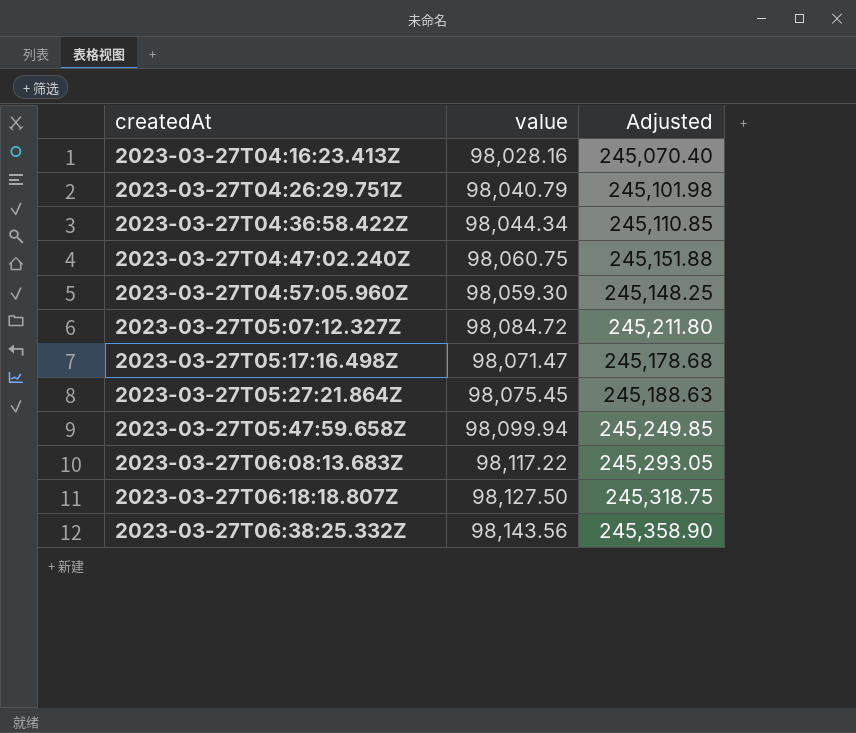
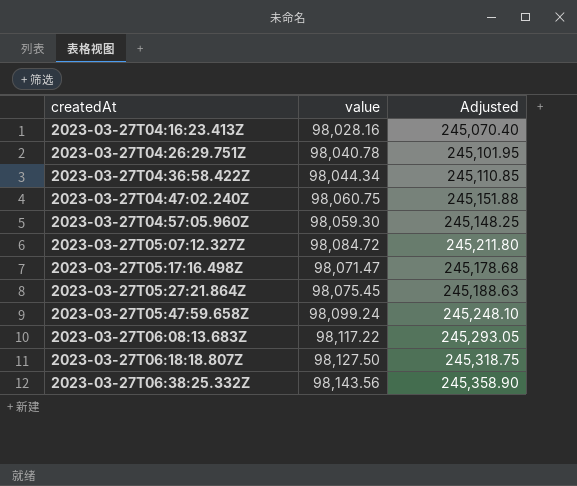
2023-03-27T04:26:29.751Z | value: 98,040.79 -> 98,040.78
2023-03-27T04:26:29.751Z | Adjusted: 245,101.98 -> 245,101.95
2023-03-27T05:47:59.658Z | value: 98,099.94 -> 98,099.24
2023-03-27T05:47:59.658Z | Adjusted: 245,249.85 -> 245,248.10

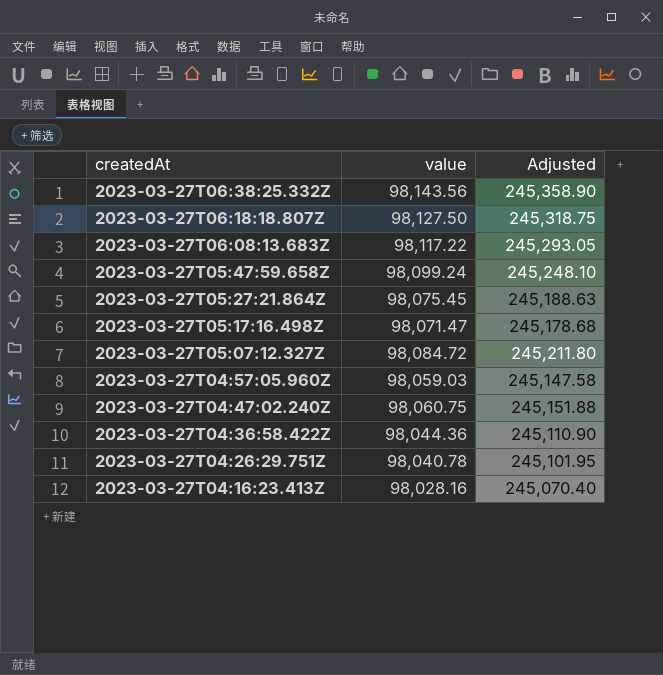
row order: createdAt ascending -> createdAt descending
2023-03-27T04:57:05.960Z | value: 98,059.30 -> 98,059.03
2023-03-27T04:57:05.960Z | Adjusted: 245,148.25 -> 245,147.58
2023-03-27T04:36:58.422Z | value: 98,044.34 -> 98,044.36
2023-03-27T04:36:58.422Z | Adjusted: 245,110.85 -> 245,110.90

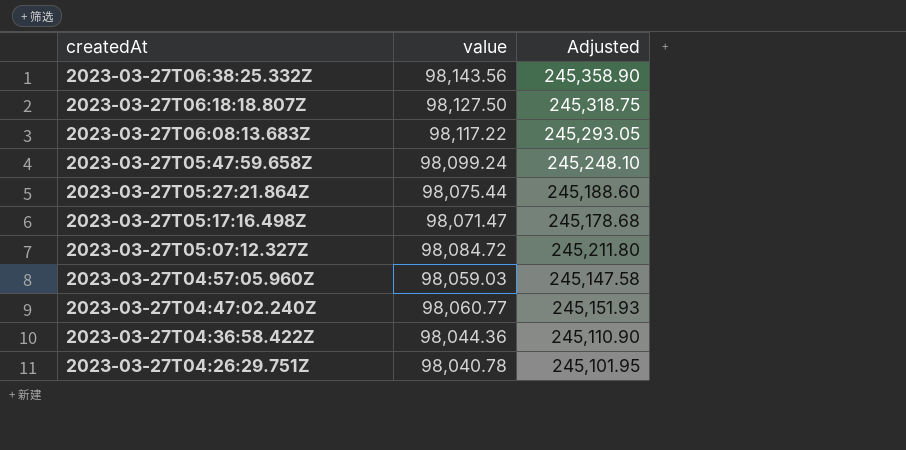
row 2023-03-27T04:16:23.413Z: 98,028.16 | 245,070.40 -> none
2023-03-27T05:27:21.864Z | value: 98,075.45 -> 98,075.44
2023-03-27T05:27:21.864Z | Adjusted: 245,188.63 -> 245,188.60
2023-03-27T04:47:02.240Z | value: 98,060.75 -> 98,060.77
2023-03-27T04:47:02.240Z | Adjusted: 245,151.88 -> 245,151.93

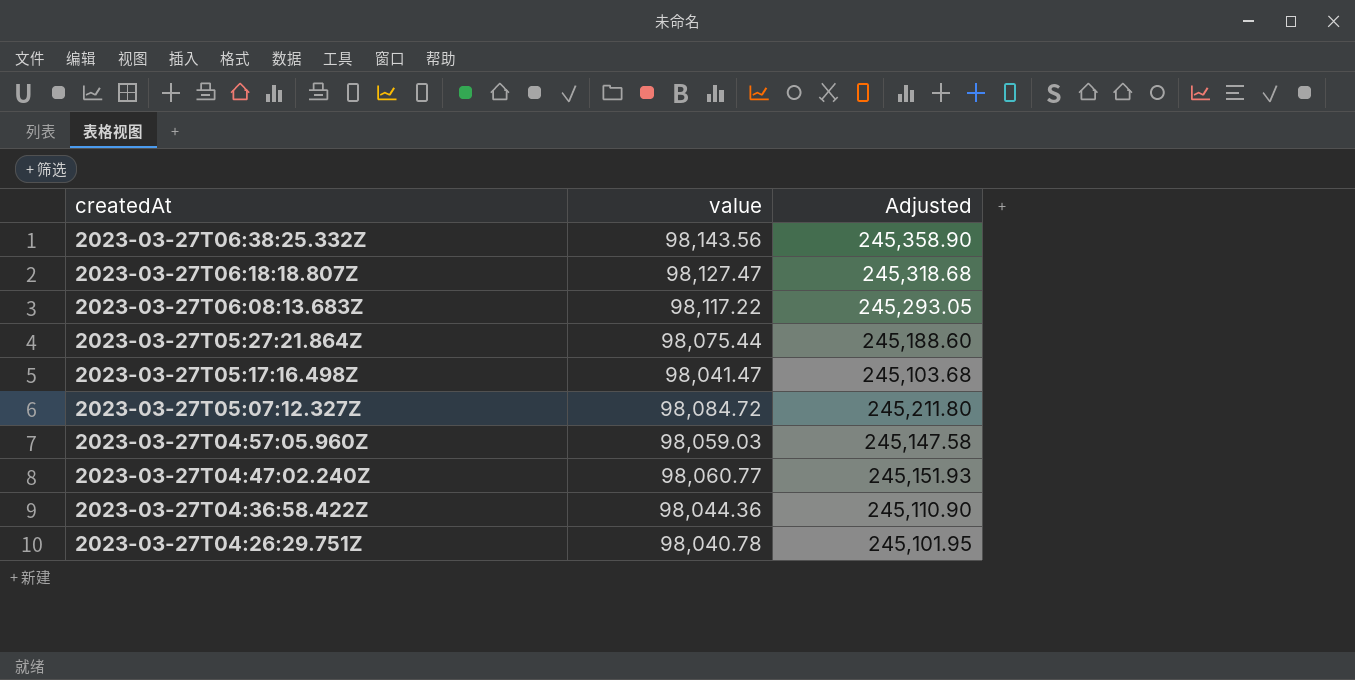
row 2023-03-27T05:47:59.658Z: 98,099.24 | 245,248.10 -> none
2023-03-27T06:18:18.807Z | value: 98,127.50 -> 98,127.47
2023-03-27T06:18:18.807Z | Adjusted: 245,318.75 -> 245,318.68
2023-03-27T05:17:16.498Z | value: 98,071.47 -> 98,041.47
2023-03-27T05:17:16.498Z | Adjusted: 245,178.68 -> 245,103.68

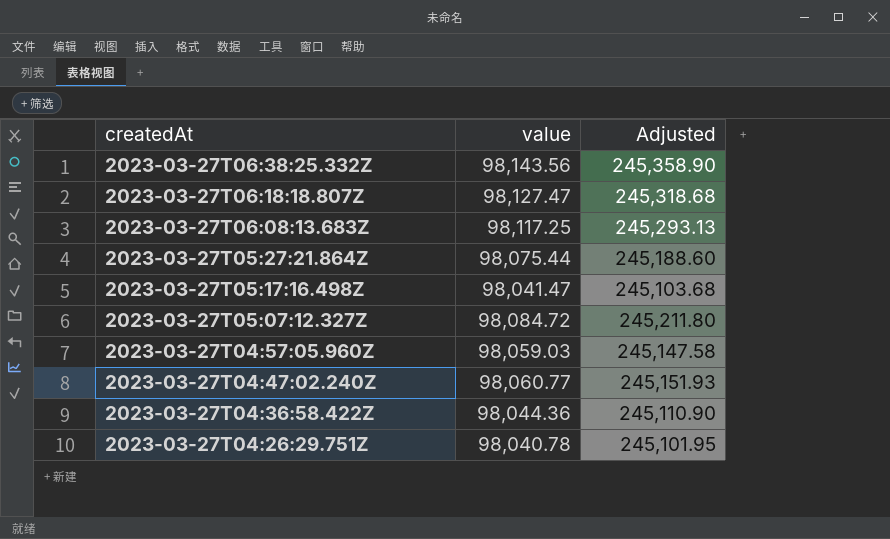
2023-03-27T06:08:13.683Z | value: 98,117.22 -> 98,117.25
2023-03-27T06:08:13.683Z | Adjusted: 245,293.05 -> 245,293.13

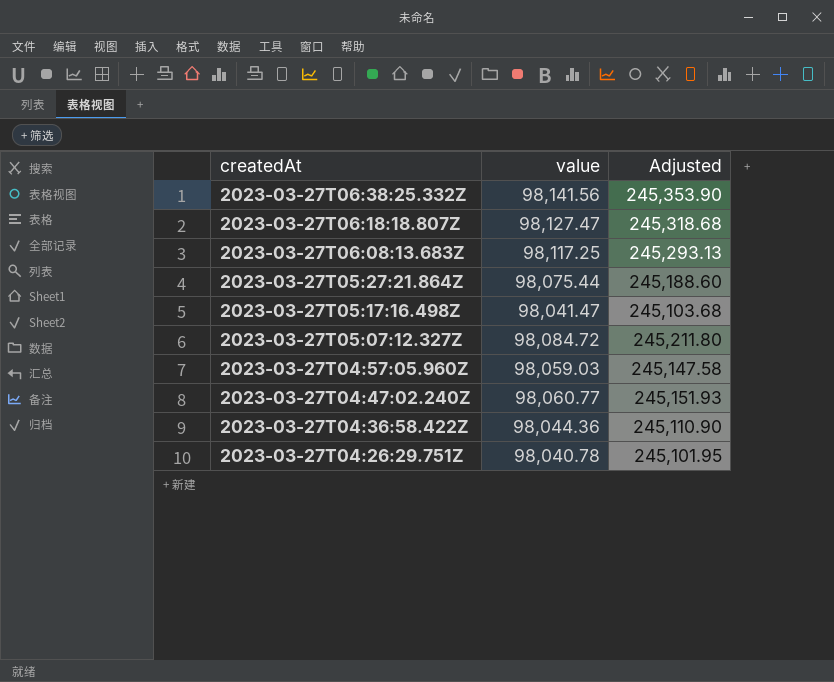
2023-03-27T06:38:25.332Z | value: 98,143.56 -> 98,141.56
2023-03-27T06:38:25.332Z | Adjusted: 245,358.90 -> 245,353.90

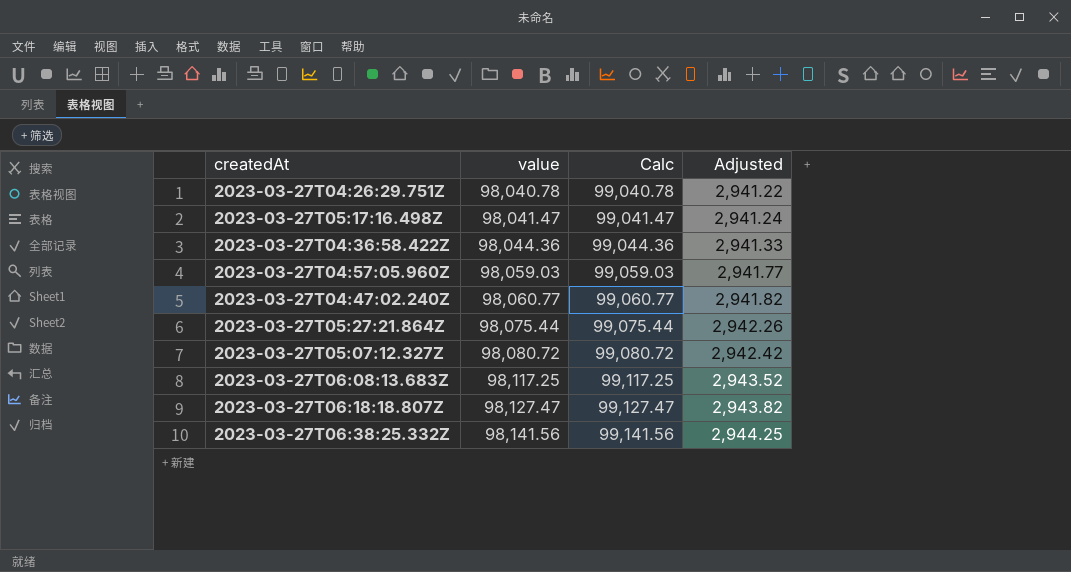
row order: createdAt descending -> value ascending
column Calc | formula: none -> [value] + 1000
column Adjusted | formula: [value] * 2.5 -> [value] * 0.03
2023-03-27T05:07:12.327Z | value: 98,084.72 -> 98,080.72

